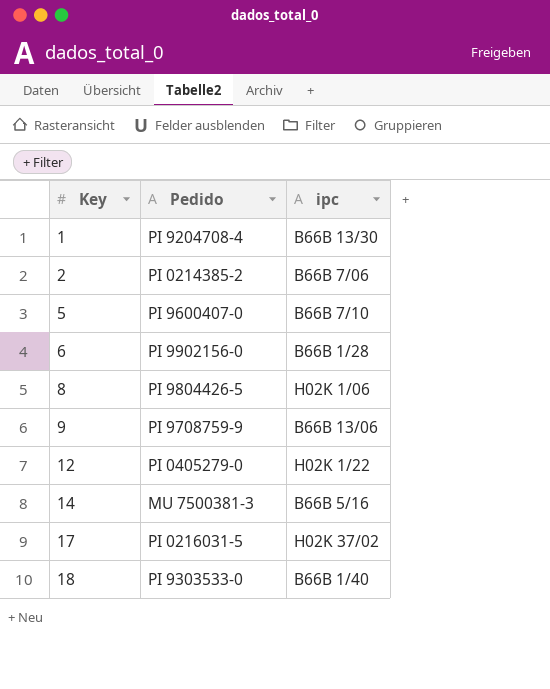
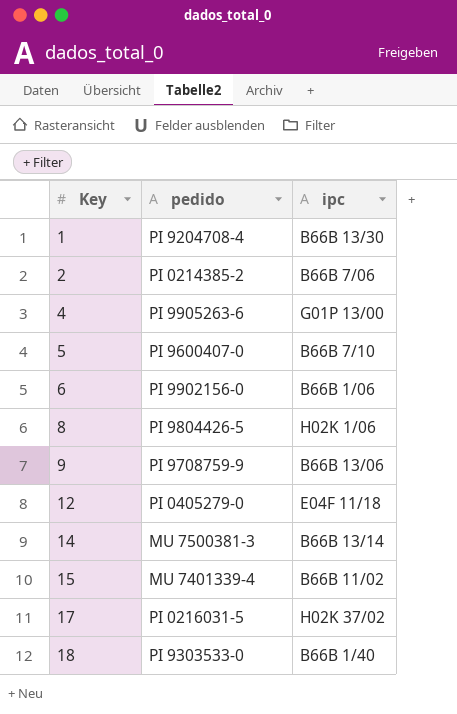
column name: Pedido -> pedido
row 4: none -> PI 9905263-6 | G01P 13/00
6 | ipc: B66B 1/28 -> B66B 1/06
12 | ipc: H02K 1/22 -> E04F 11/18
14 | ipc: B66B 5/16 -> B66B 13/14
row 15: none -> MU 7401339-4 | B66B 11/02

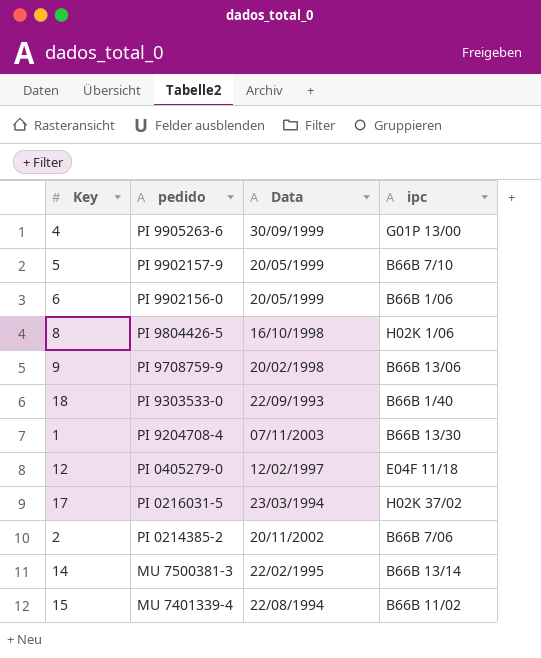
row order: Key ascending -> pedido descending
column Data | position: none -> 3
5 | pedido: PI 9600407-0 -> PI 9902157-9

